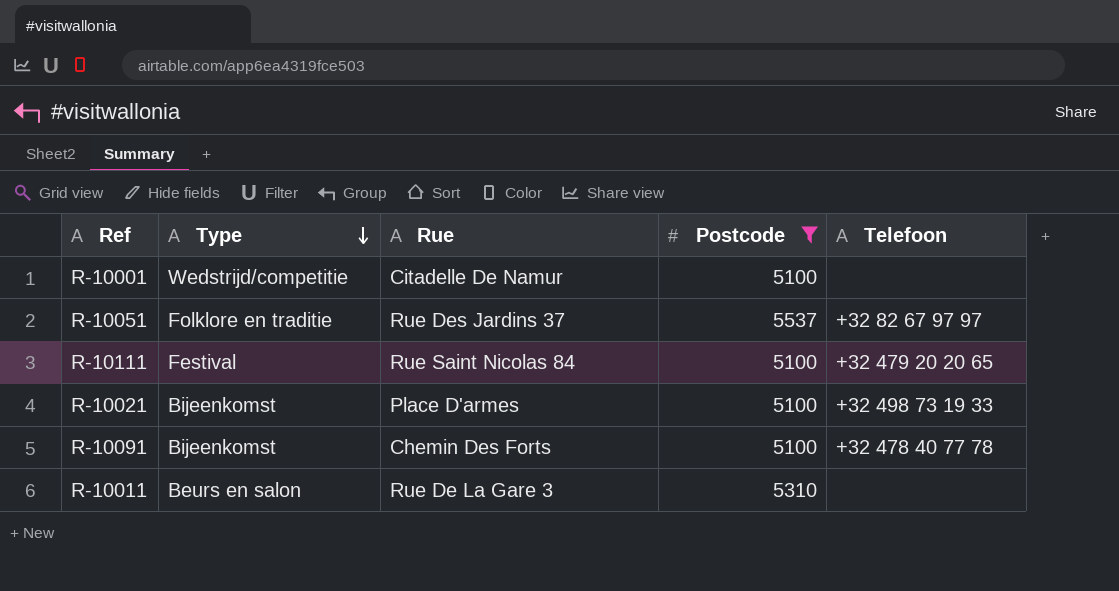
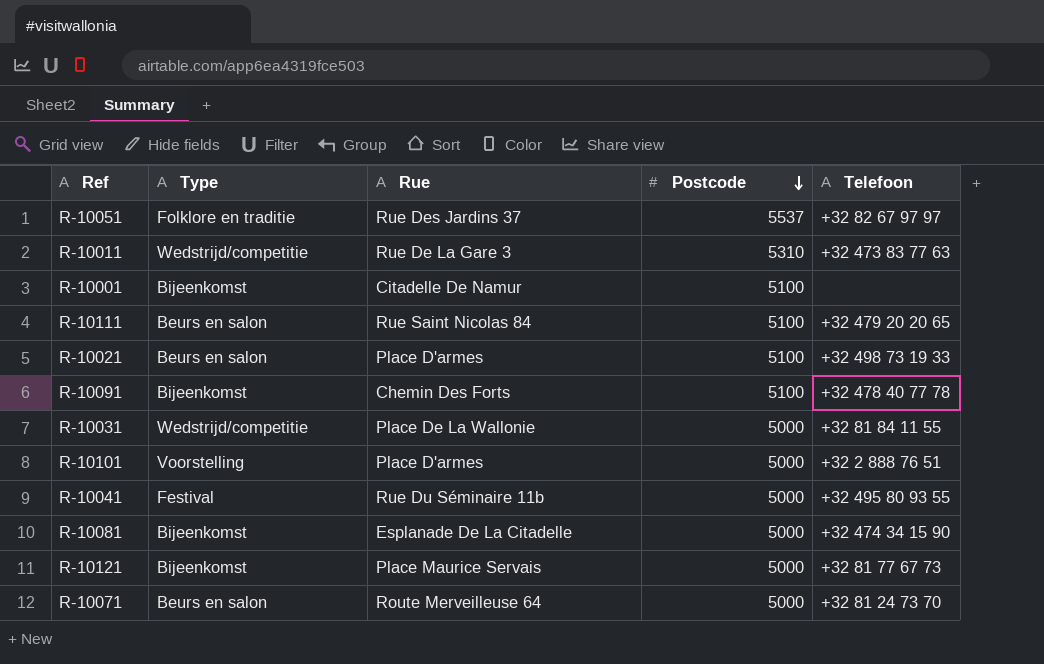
filter: Postcode != 5000 -> none
row order: Type descending -> Postcode descending
R-10011 | Type: Beurs en salon -> Wedstrijd/competitie
R-10011 | Telefoon: none -> +32 473 83 77 63
R-10001 | Type: Wedstrijd/competitie -> Bijeenkomst
R-10111 | Type: Festival -> Beurs en salon
R-10021 | Type: Bijeenkomst -> Beurs en salon

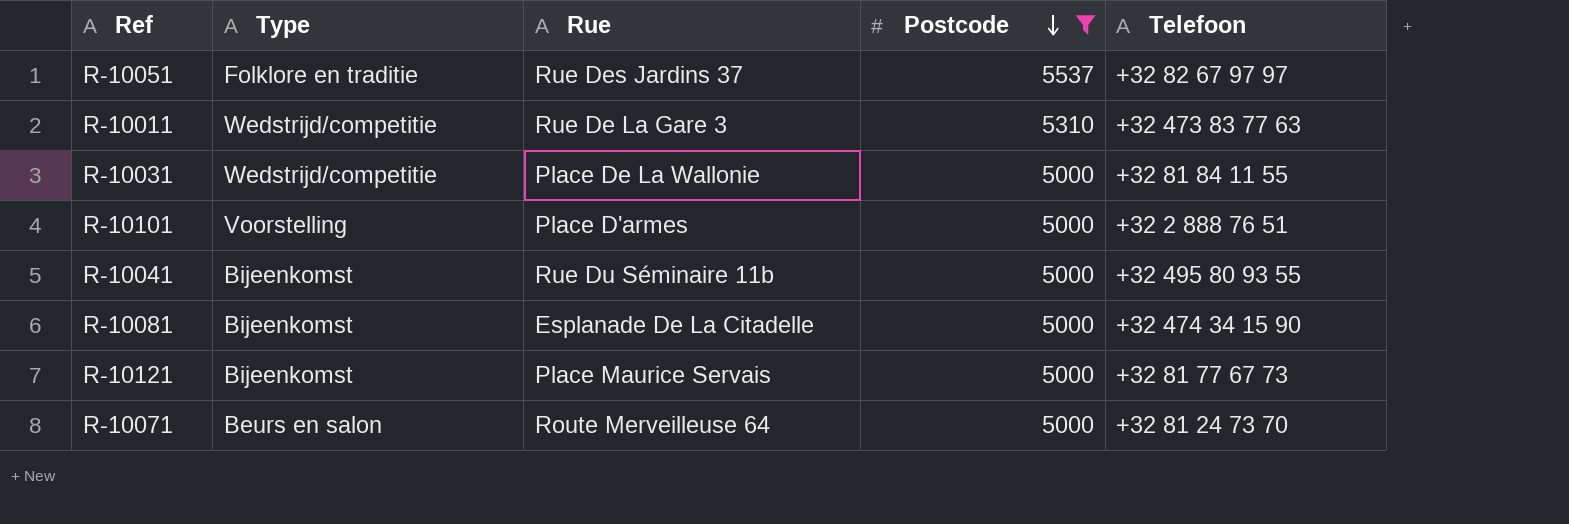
filter: none -> Postcode != 5100
R-10041 | Type: Festival -> Bijeenkomst

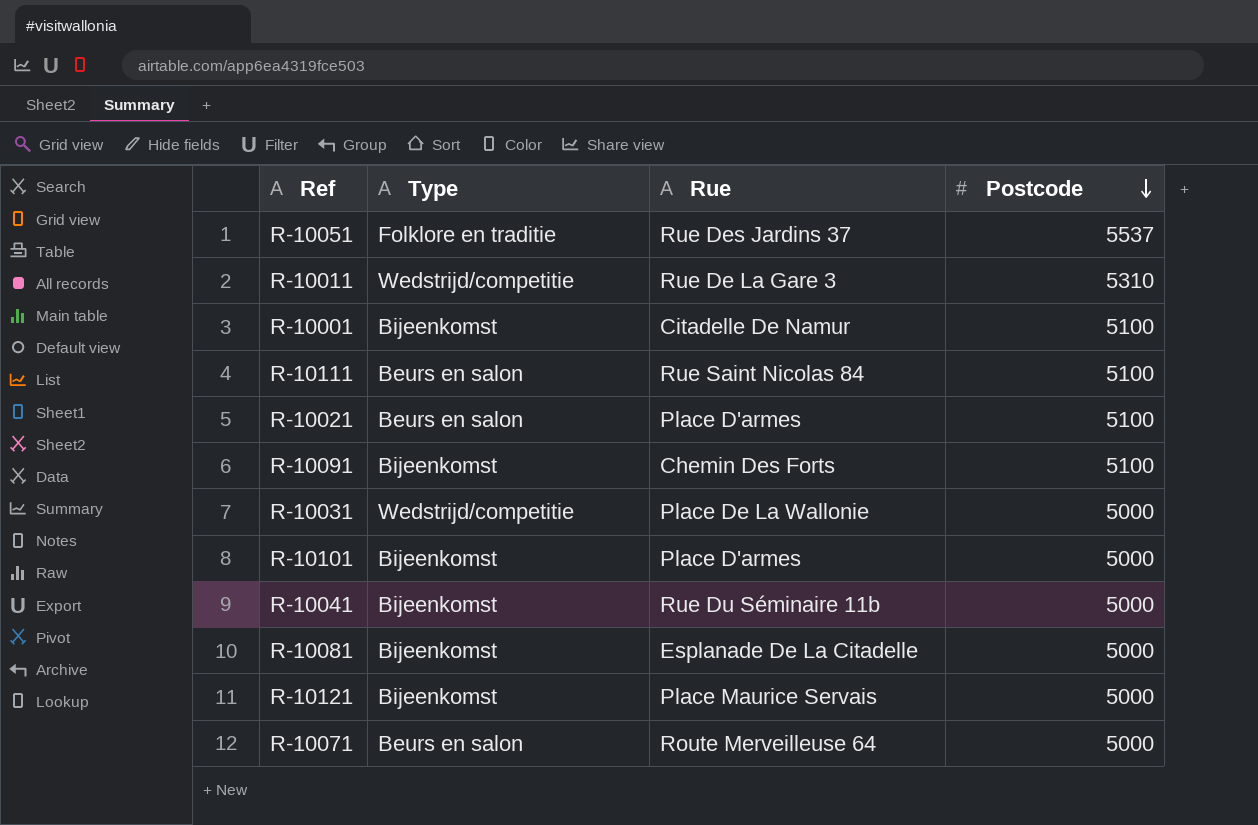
filter: Postcode != 5100 -> none
column Telefoon | position: 5 -> none
R-10101 | Type: Voorstelling -> Bijeenkomst

